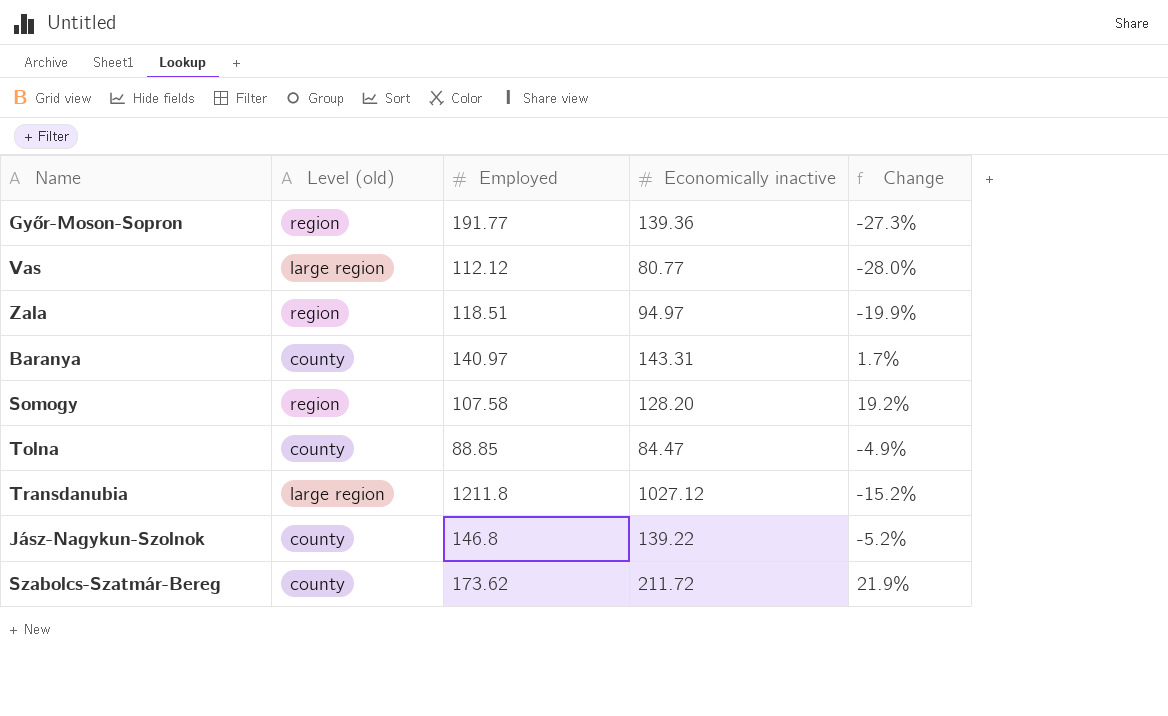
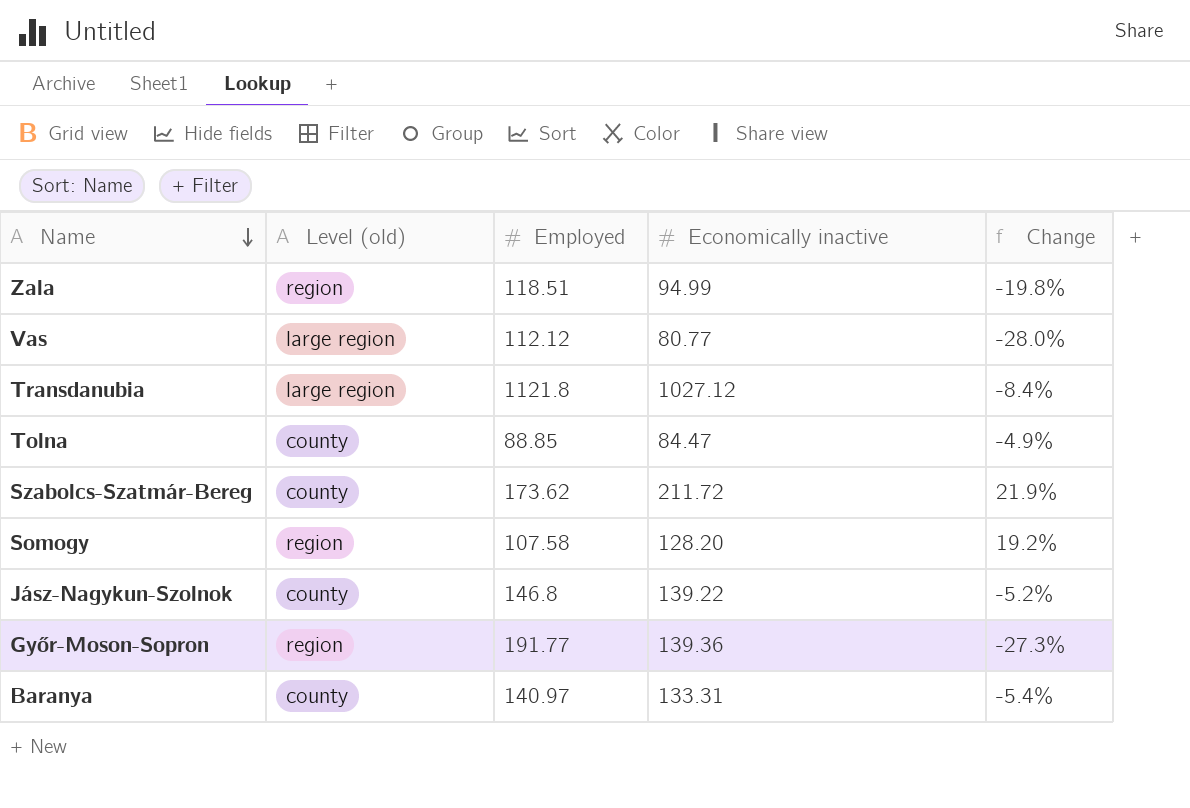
row order: none -> Name descending
Zala | Economically inactive: 94.97 -> 94.99
Zala | Change: -19.9% -> -19.8%
Transdanubia | Employed: 1211.8 -> 1121.8
Transdanubia | Change: -15.2% -> -8.4%
Baranya | Economically inactive: 143.31 -> 133.31
Baranya | Change: 1.7% -> -5.4%

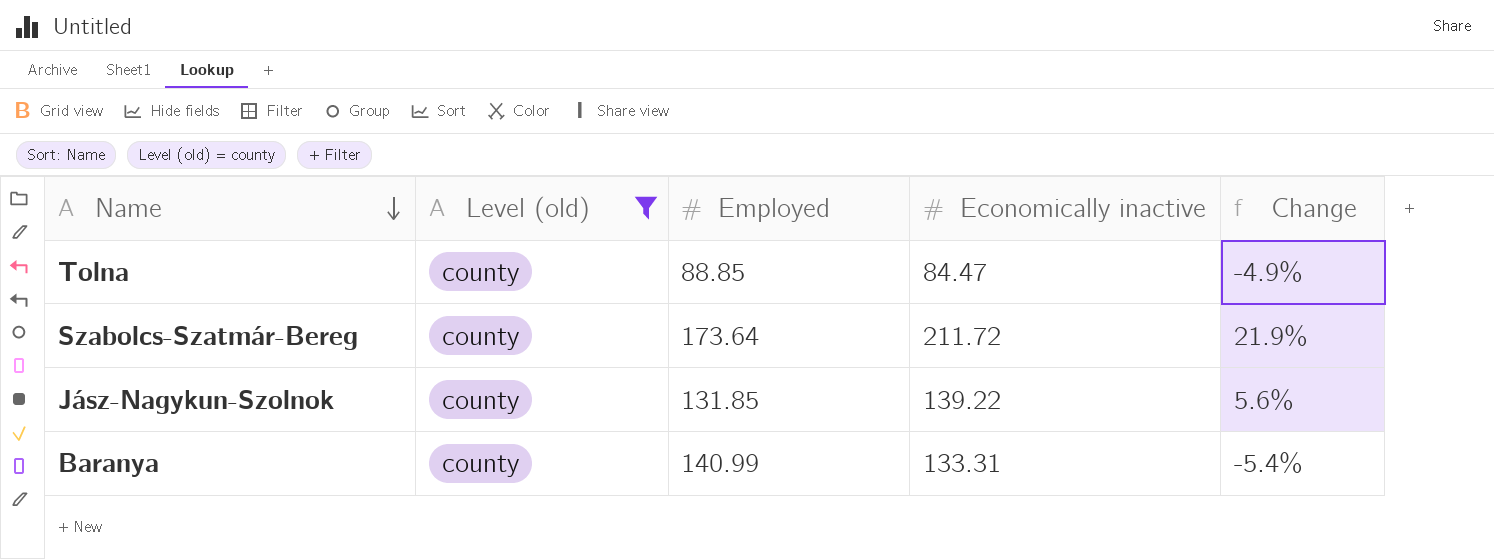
filter: none -> Level (old) = county
Szabolcs-Szatmár-Bereg | Employed: 173.62 -> 173.64
Jász-Nagykun-Szolnok | Employed: 146.8 -> 131.85
Jász-Nagykun-Szolnok | Change: -5.2% -> 5.6%
Baranya | Employed: 140.97 -> 140.99

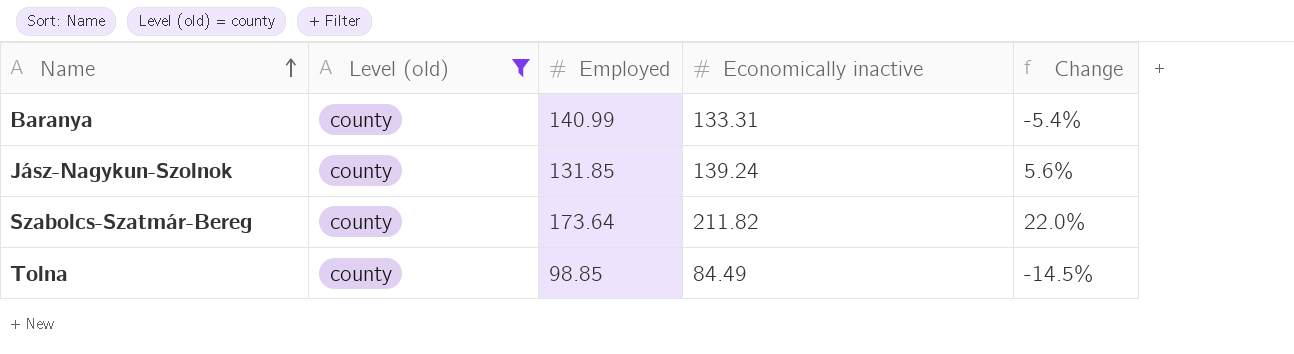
row order: Name descending -> Name ascending
Jász-Nagykun-Szolnok | Economically inactive: 139.22 -> 139.24
Szabolcs-Szatmár-Bereg | Economically inactive: 211.72 -> 211.82
Szabolcs-Szatmár-Bereg | Change: 21.9% -> 22.0%
Tolna | Employed: 88.85 -> 98.85
Tolna | Economically inactive: 84.47 -> 84.49
Tolna | Change: -4.9% -> -14.5%

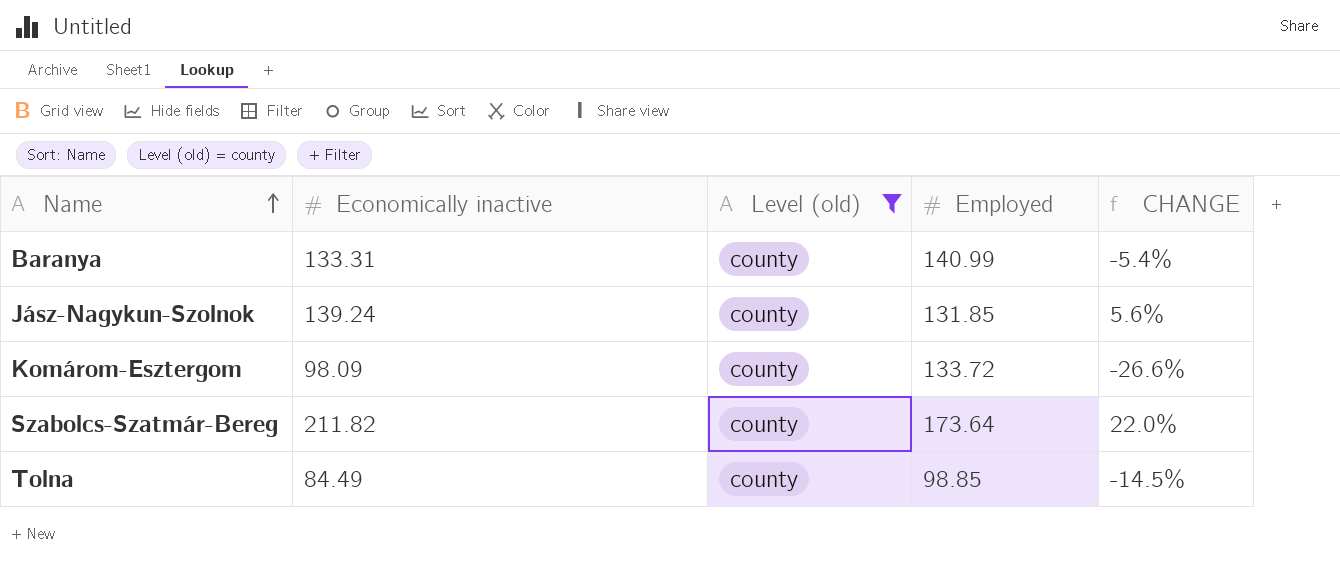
column Economically inactive | position: 4 -> 2
column name: Change -> CHANGE
row Komárom-Esztergom: none -> 98.09 | county | 133.72 | -26.6%

